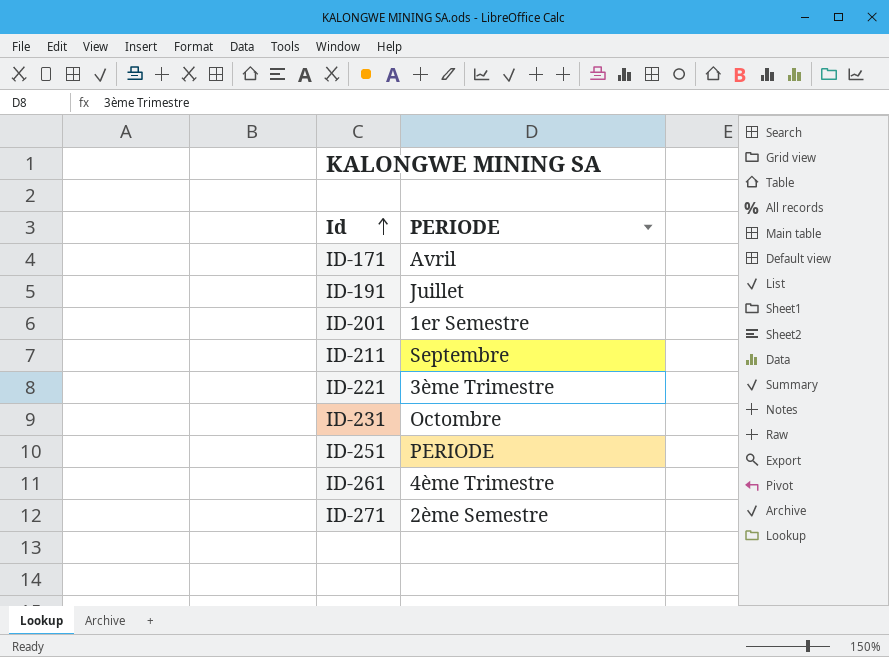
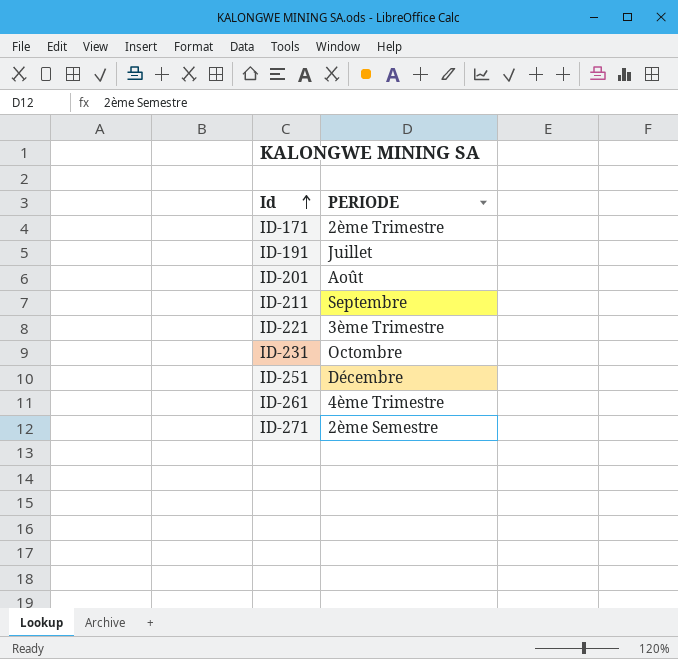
ID-171 | PERIODE: Avril -> 2ème Trimestre
ID-201 | PERIODE: 1er Semestre -> Août
ID-251 | PERIODE: PERIODE -> Décembre

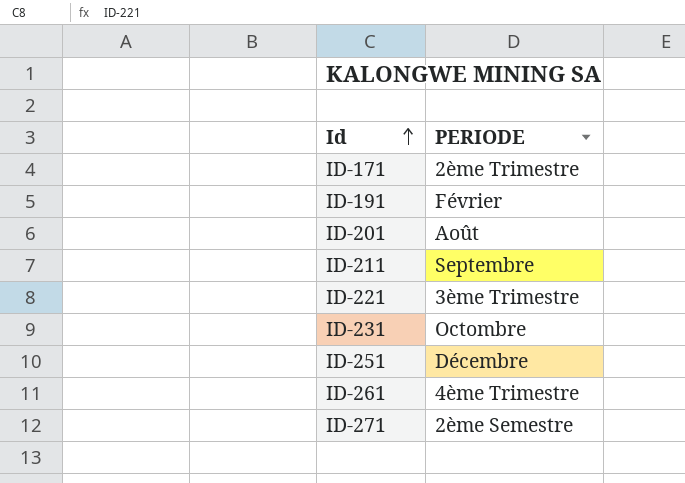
ID-191 | PERIODE: Juillet -> Février

